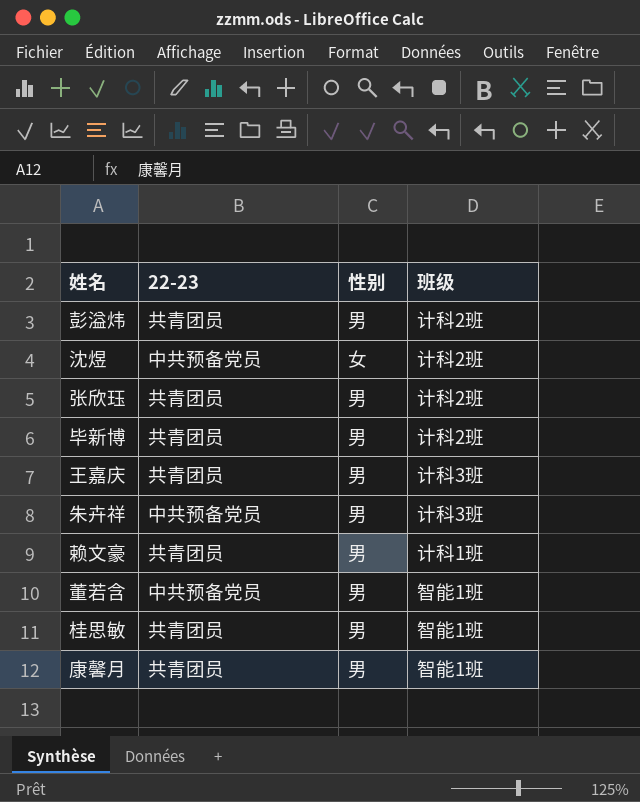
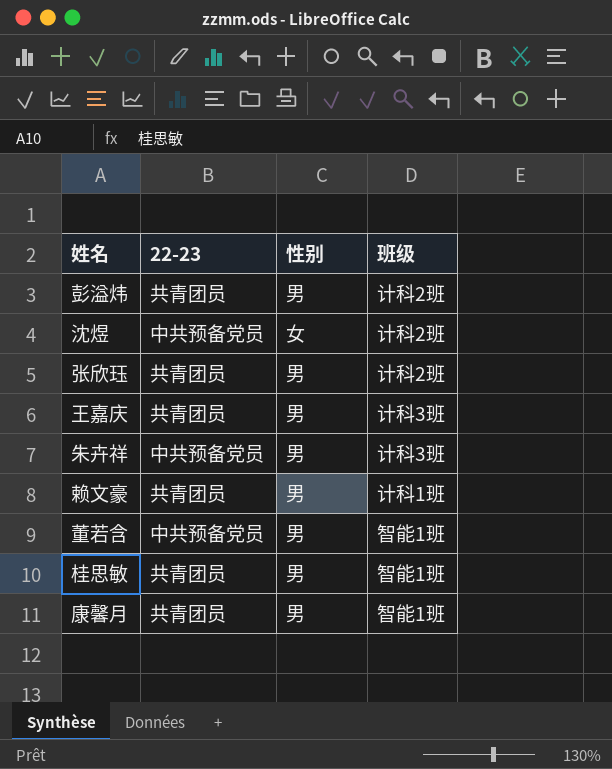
row 毕新博: 共青团员 | 男 | 计科2班 -> none

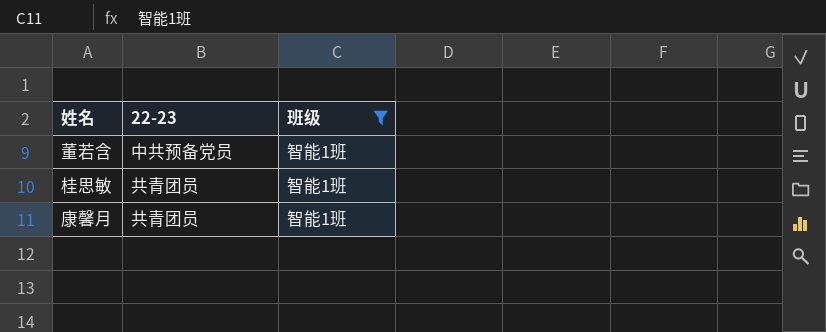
filter: none -> 班级 = 智能1班
column 性别 | position: 3 -> none

